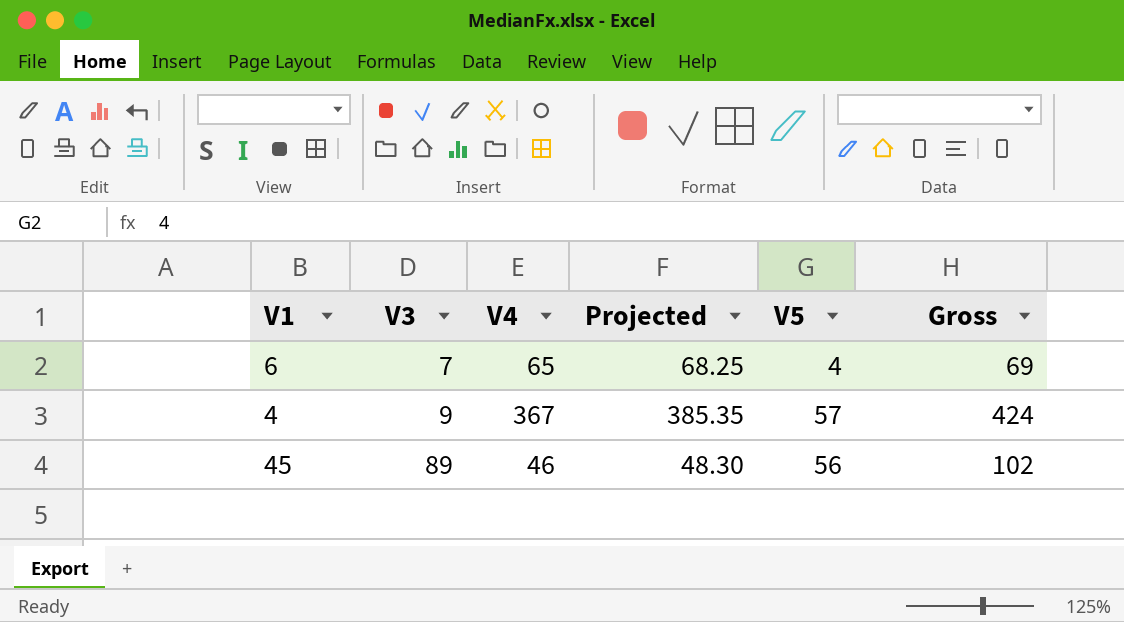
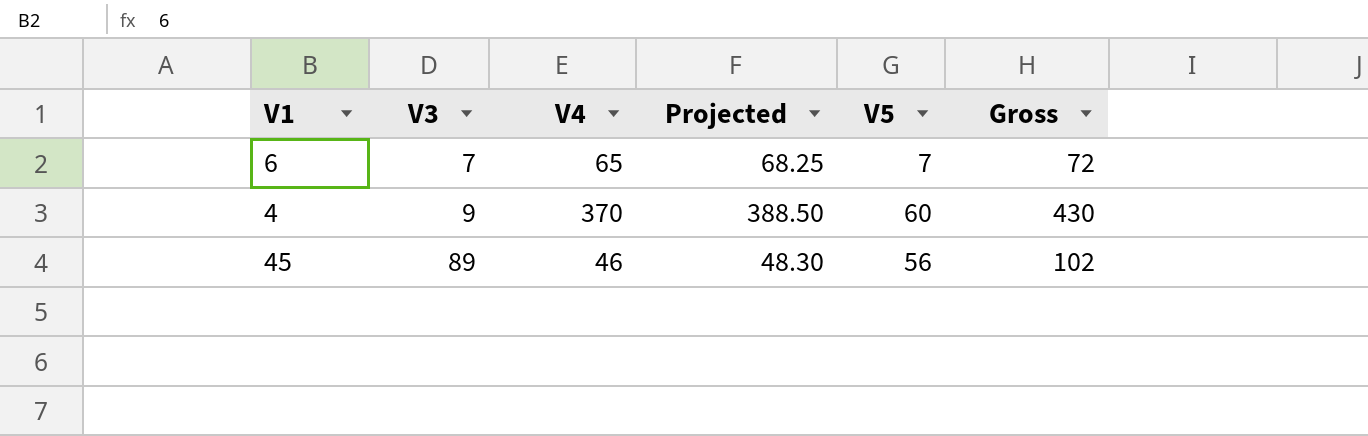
6 | V5: 4 -> 7
6 | Gross: 69 -> 72
4 | V4: 367 -> 370
4 | Projected: 385.35 -> 388.50
4 | V5: 57 -> 60
4 | Gross: 424 -> 430

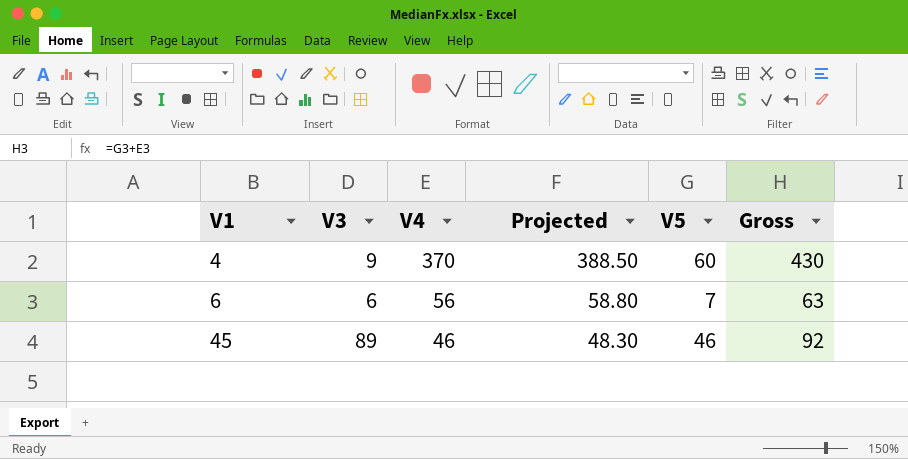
row order: V3 ascending -> V1 ascending
6 | V3: 7 -> 6
6 | V4: 65 -> 56
6 | Projected: 68.25 -> 58.80
6 | Gross: 72 -> 63
45 | V5: 56 -> 46
45 | Gross: 102 -> 92

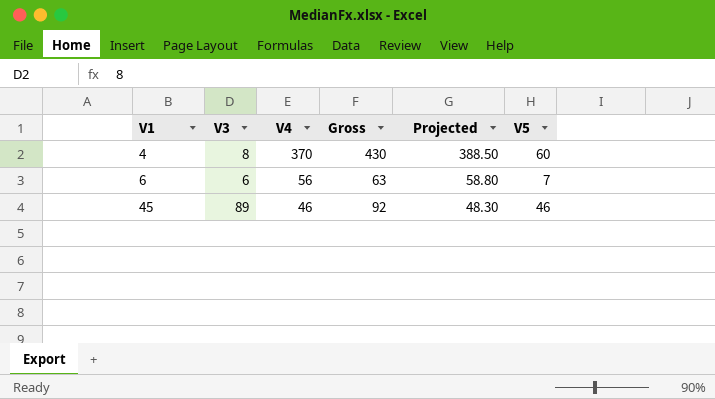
column Gross | position: 6 -> 4
4 | V3: 9 -> 8

